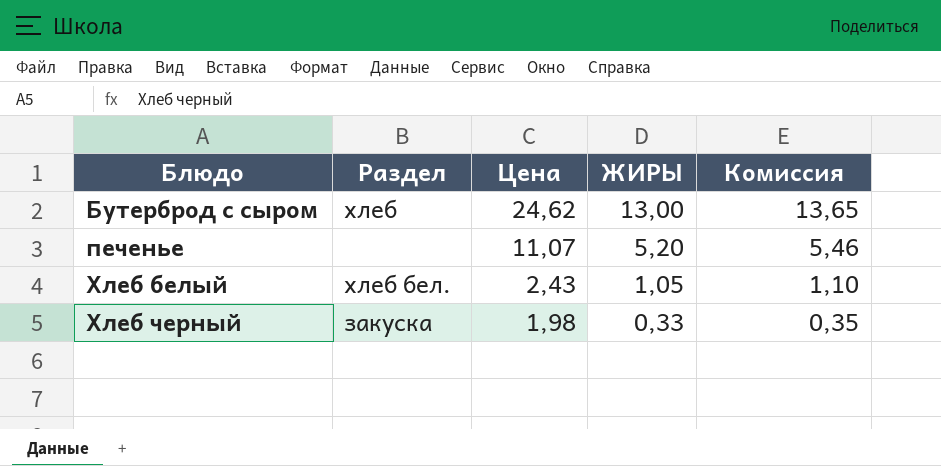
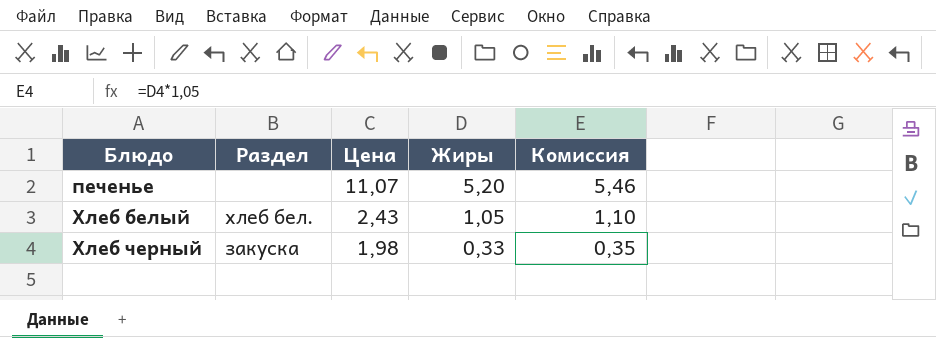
column name: ЖИРЫ -> Жиры
row Бутерброд с сыром: хлеб | 24,62 | 13,00 | 13,65 -> none

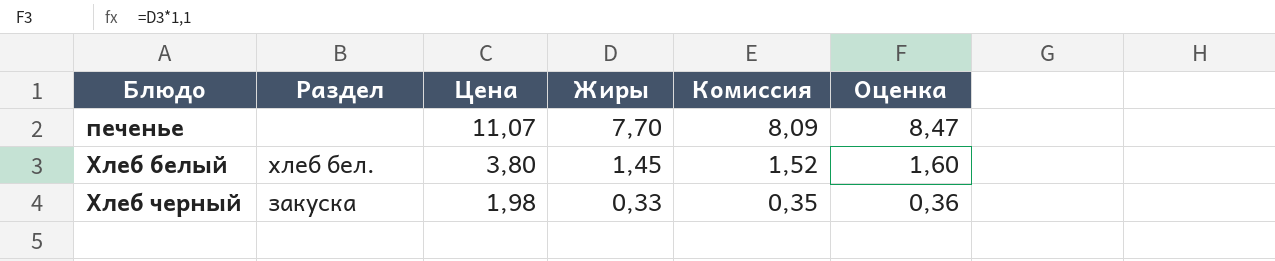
column Оценка | formula: none -> [Жиры] * 1,1
печенье | Жиры: 5,20 -> 7,70
печенье | Комиссия: 5,46 -> 8,09
Хлеб белый | Цена: 2,43 -> 3,80
Хлеб белый | Жиры: 1,05 -> 1,45
Хлеб белый | Комиссия: 1,10 -> 1,52

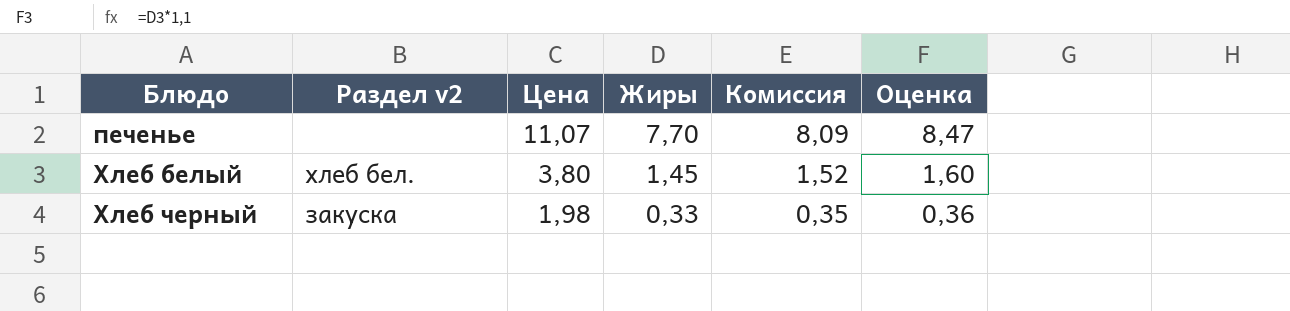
column name: Раздел -> Раздел v2

